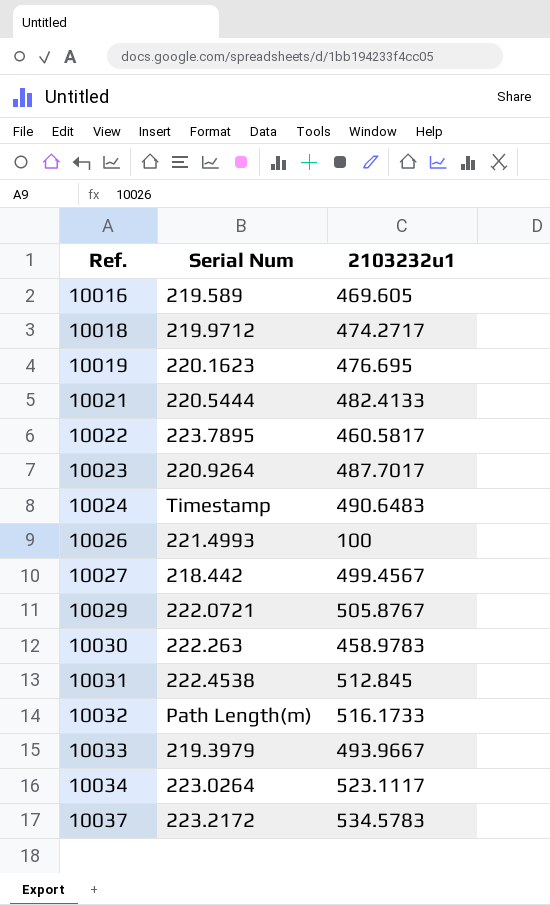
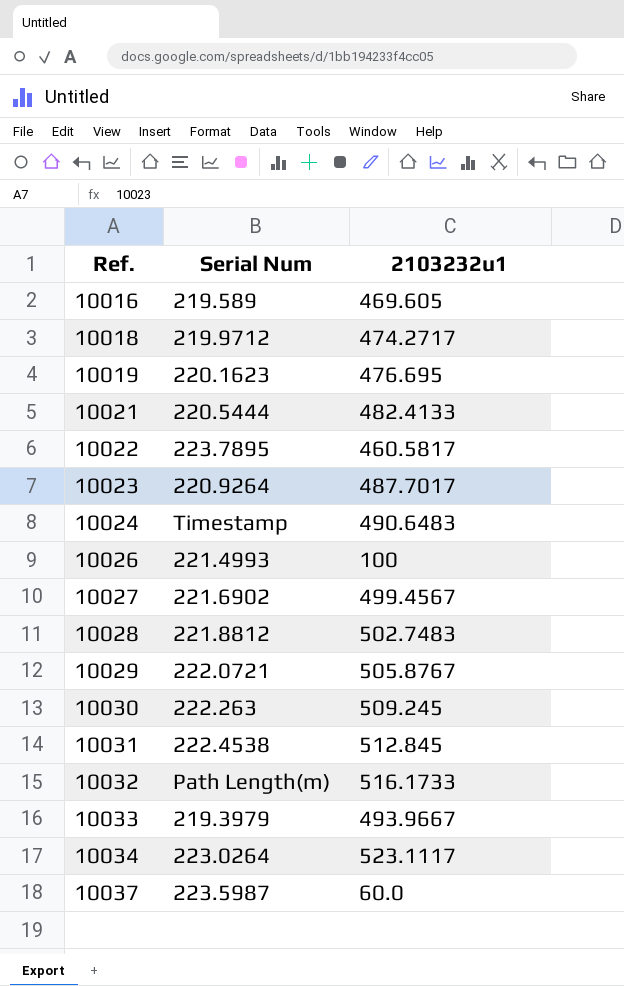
10027 | Serial Num: 218.442 -> 221.6902
row 10028: none -> 221.8812 | 502.7483
10030 | 2103232u1: 458.9783 -> 509.245
10037 | Serial Num: 223.2172 -> 223.5987
10037 | 2103232u1: 534.5783 -> 60.0

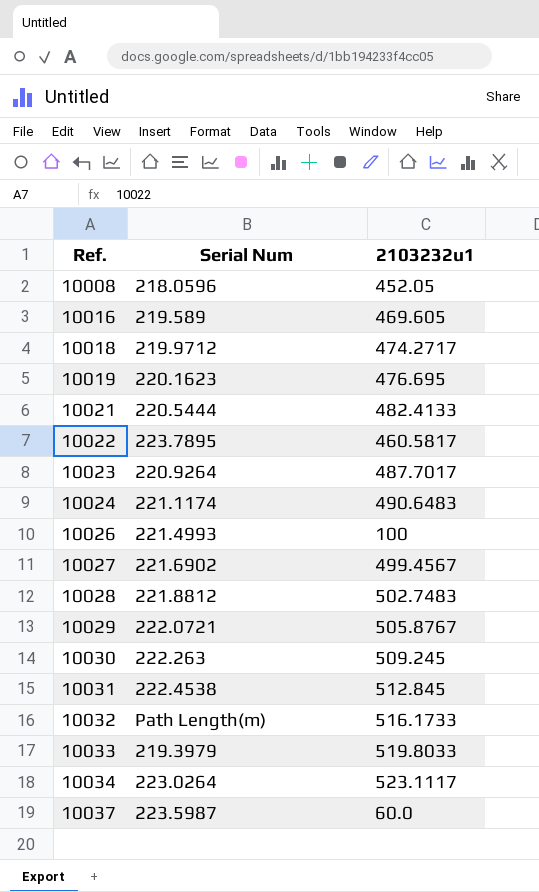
row 10008: none -> 218.0596 | 452.05
10024 | Serial Num: Timestamp -> 221.1174
10033 | 2103232u1: 493.9667 -> 519.8033

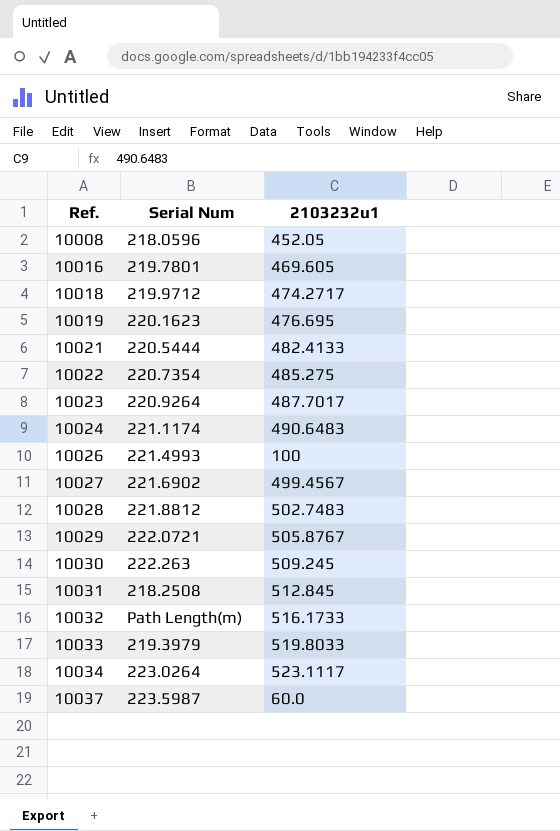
10016 | Serial Num: 219.589 -> 219.7801
10022 | Serial Num: 223.7895 -> 220.7354
10022 | 2103232u1: 460.5817 -> 485.275
10031 | Serial Num: 222.4538 -> 218.2508

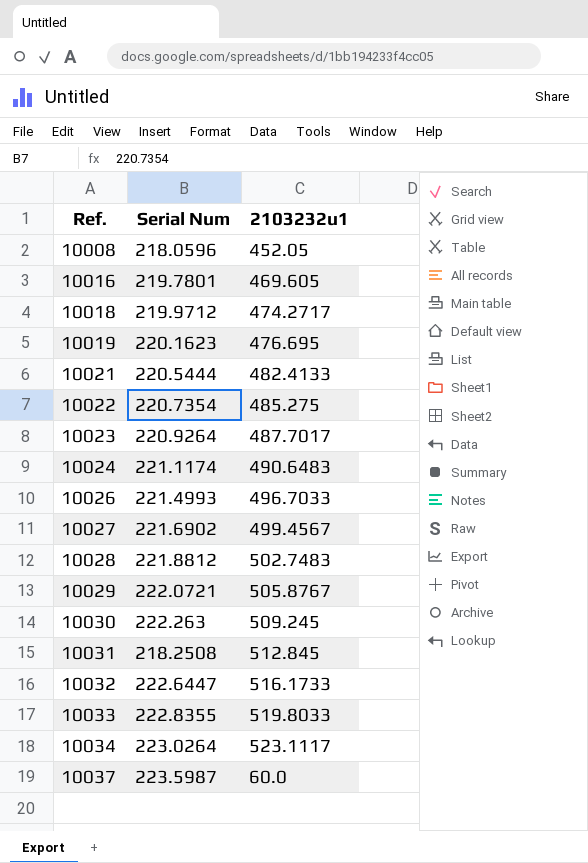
10026 | 2103232u1: 100 -> 496.7033
10032 | Serial Num: Path Length(m) -> 222.6447
10033 | Serial Num: 219.3979 -> 222.8355

